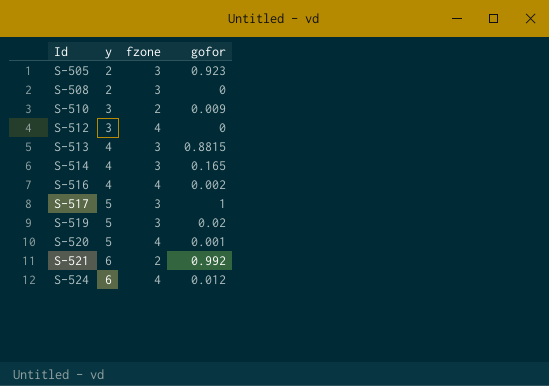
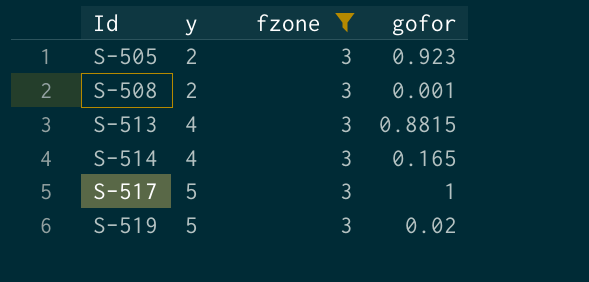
filter: none -> fzone = 3
S-508 | gofor: 0 -> 0.001

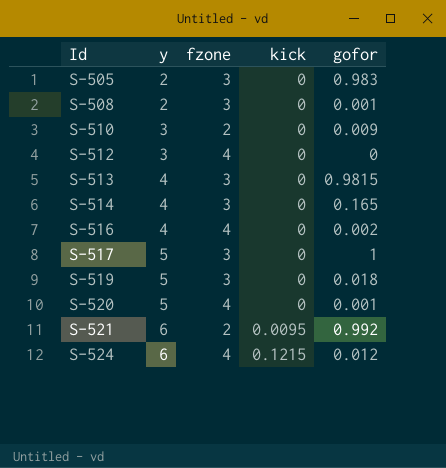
filter: fzone = 3 -> none
column kick | position: none -> 4
S-505 | gofor: 0.923 -> 0.983
S-513 | gofor: 0.8815 -> 0.9815
S-519 | gofor: 0.02 -> 0.018

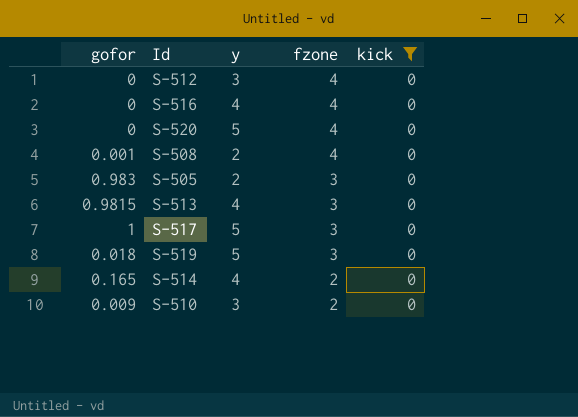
filter: none -> kick = 0
row order: Id ascending -> fzone descending
column gofor | position: 5 -> 1
S-516 | gofor: 0.002 -> 0
S-520 | gofor: 0.001 -> 0
S-508 | fzone: 3 -> 4
S-514 | fzone: 3 -> 2

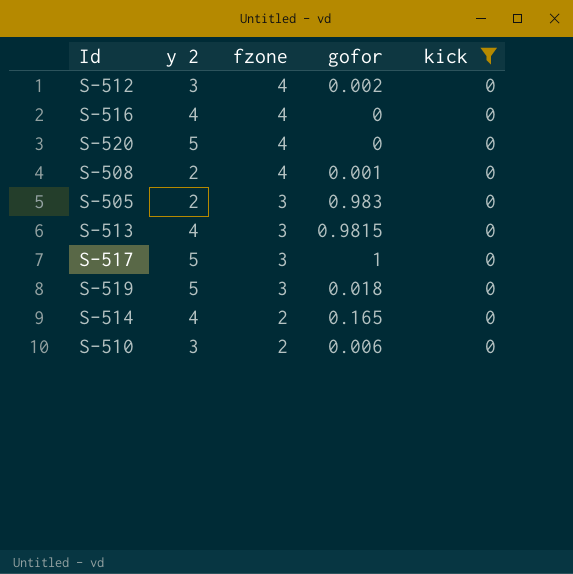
column name: y -> y 2
column gofor | position: 1 -> 4
S-512 | gofor: 0 -> 0.002
S-510 | gofor: 0.009 -> 0.006

